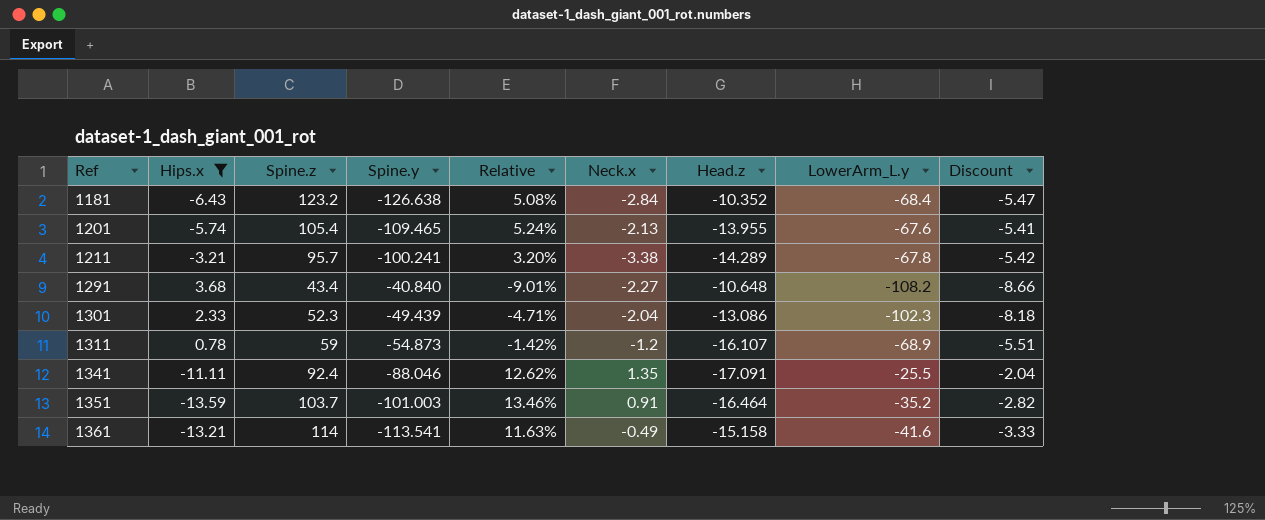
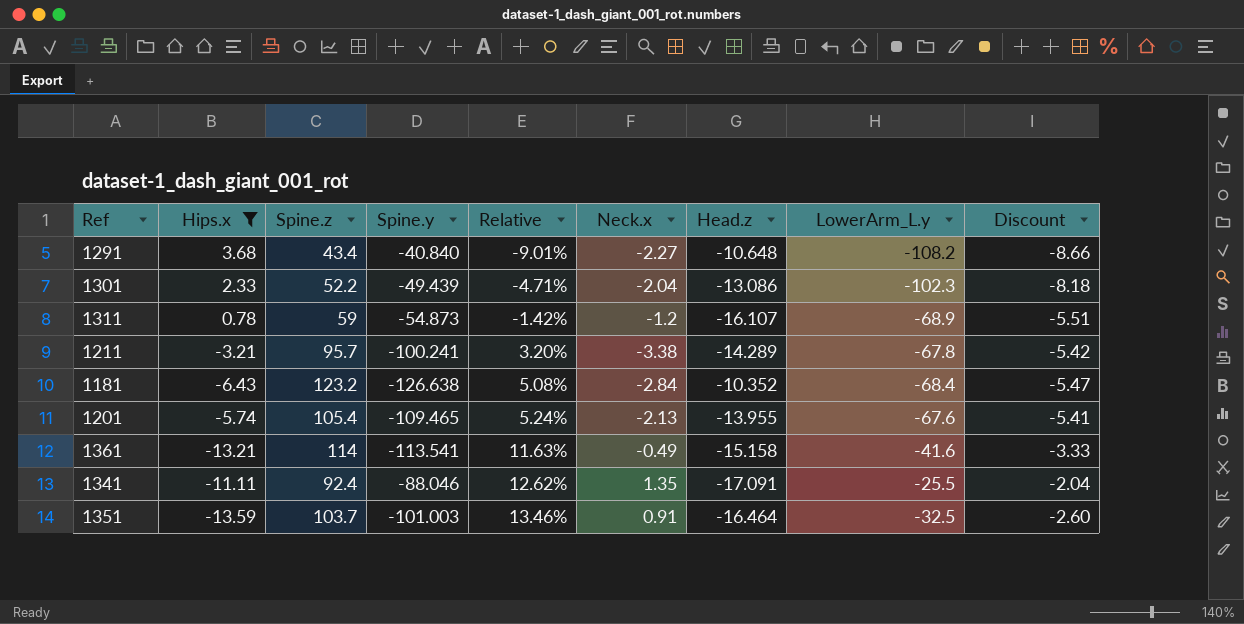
row order: Ref ascending -> Relative ascending
1301 | Spine.z: 52.3 -> 52.2
1351 | LowerArm_L.y: -35.2 -> -32.5
1351 | Discount: -2.82 -> -2.60

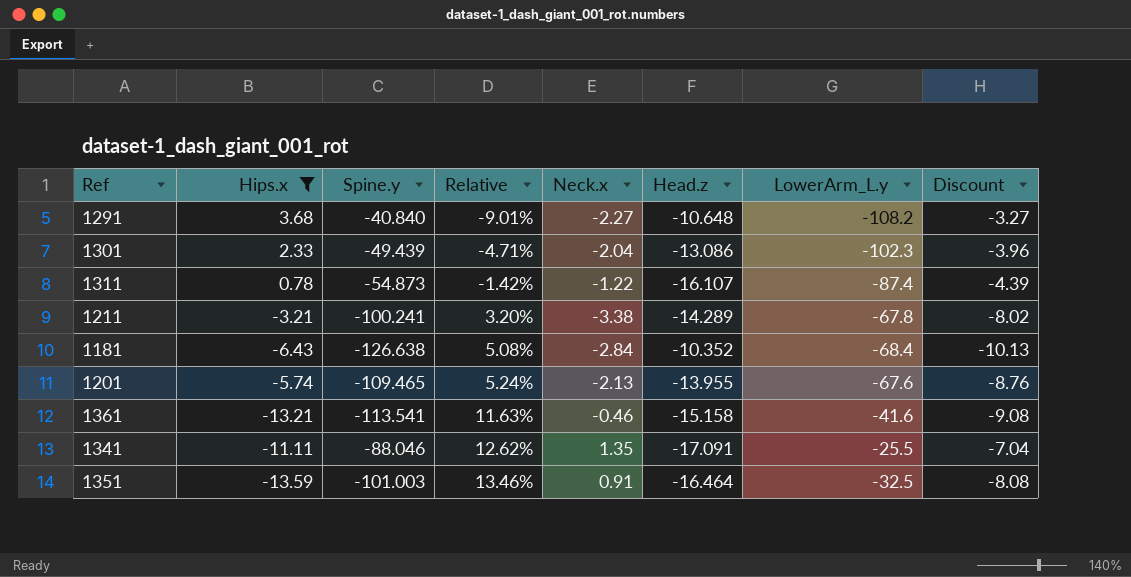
column Spine.z | position: 3 -> none
column Discount | formula: [LowerArm_L.y] * 0.08 -> [Spine.y] * 0.08
1311 | Neck.x: -1.2 -> -1.22
1311 | LowerArm_L.y: -68.9 -> -87.4
1361 | Neck.x: -0.49 -> -0.46

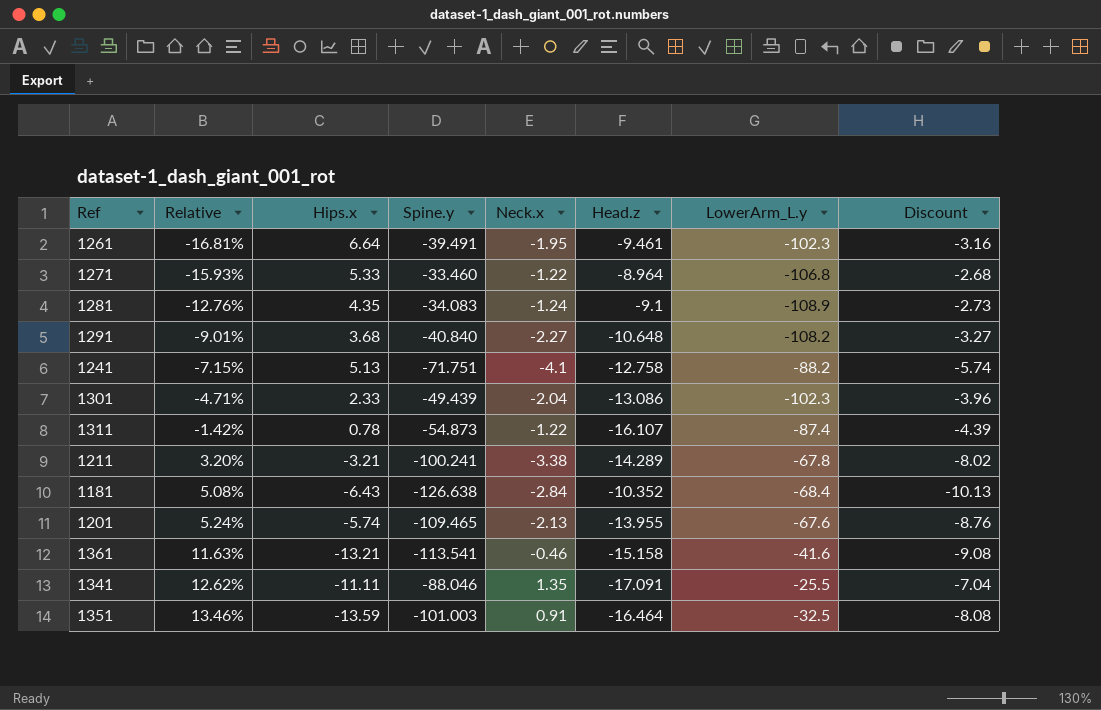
filter: Hips.x <= 3.68 -> none
column Relative | position: 4 -> 2

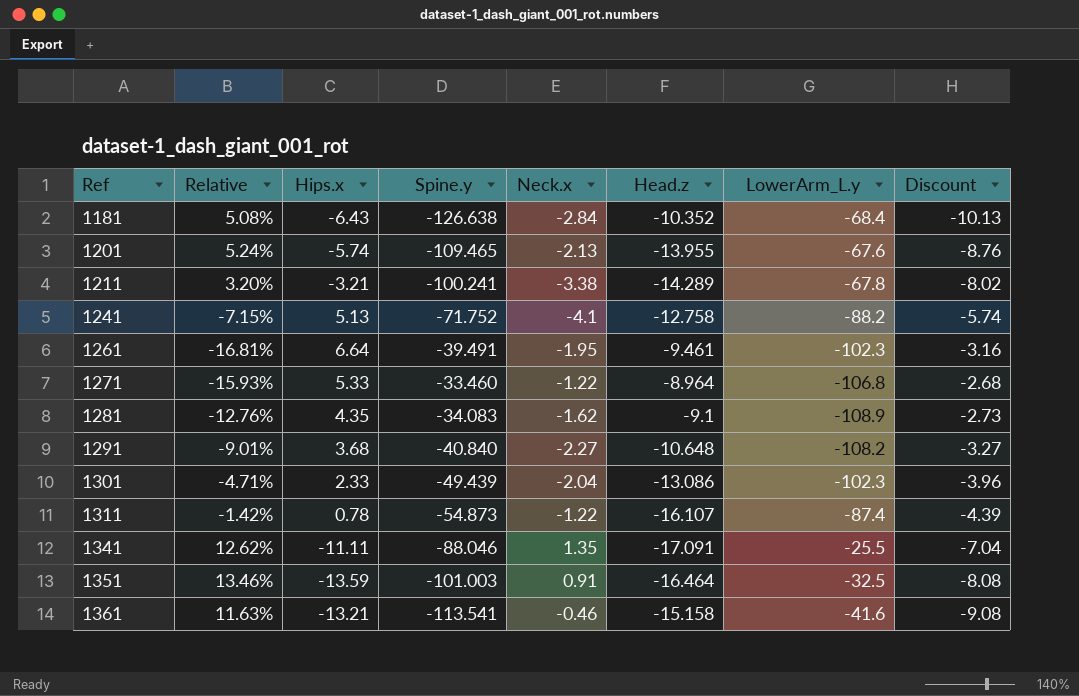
row order: Relative ascending -> Ref ascending
1241 | Spine.y: -71.751 -> -71.752
1281 | Neck.x: -1.24 -> -1.62

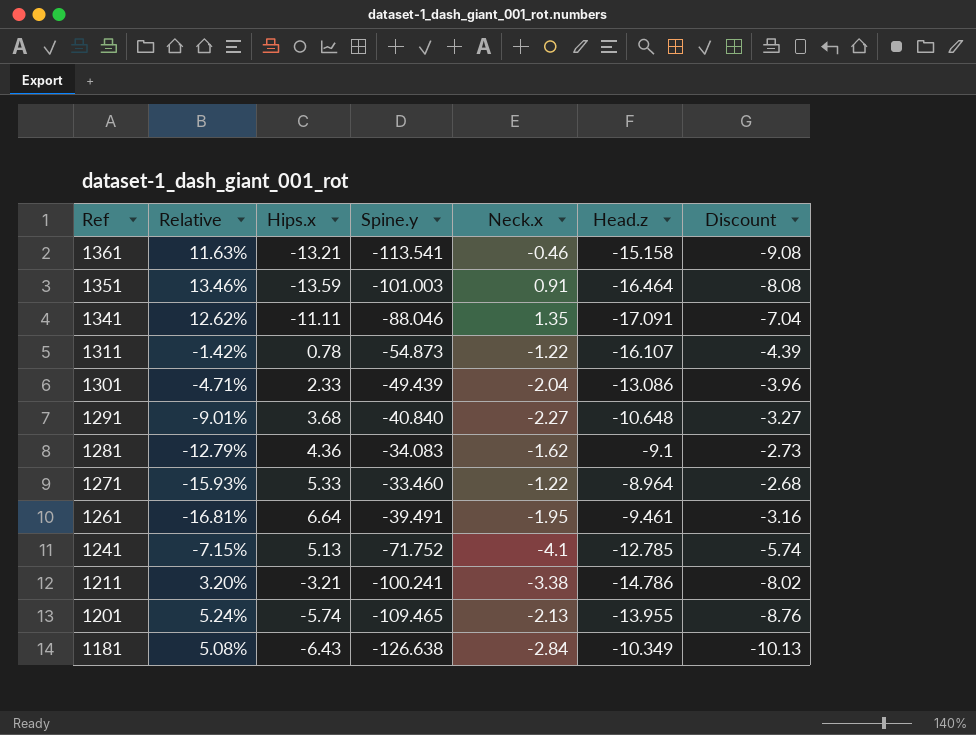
row order: Ref ascending -> Ref descending
column LowerArm_L.y | position: 7 -> none
1281 | Relative: -12.76% -> -12.79%
1281 | Hips.x: 4.35 -> 4.36
1241 | Head.z: -12.758 -> -12.785
1211 | Head.z: -14.289 -> -14.786
1181 | Head.z: -10.352 -> -10.349

